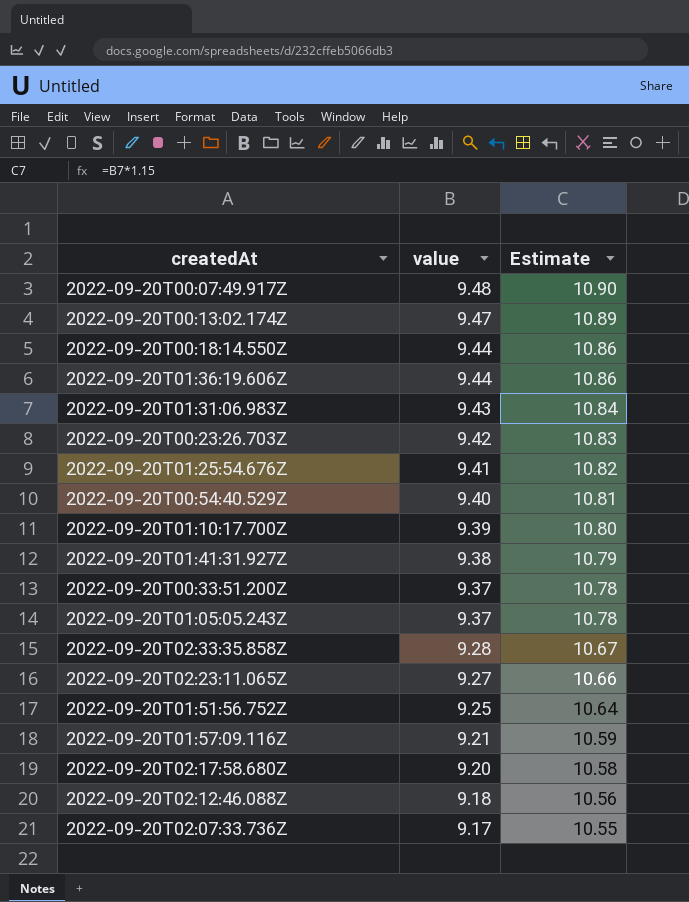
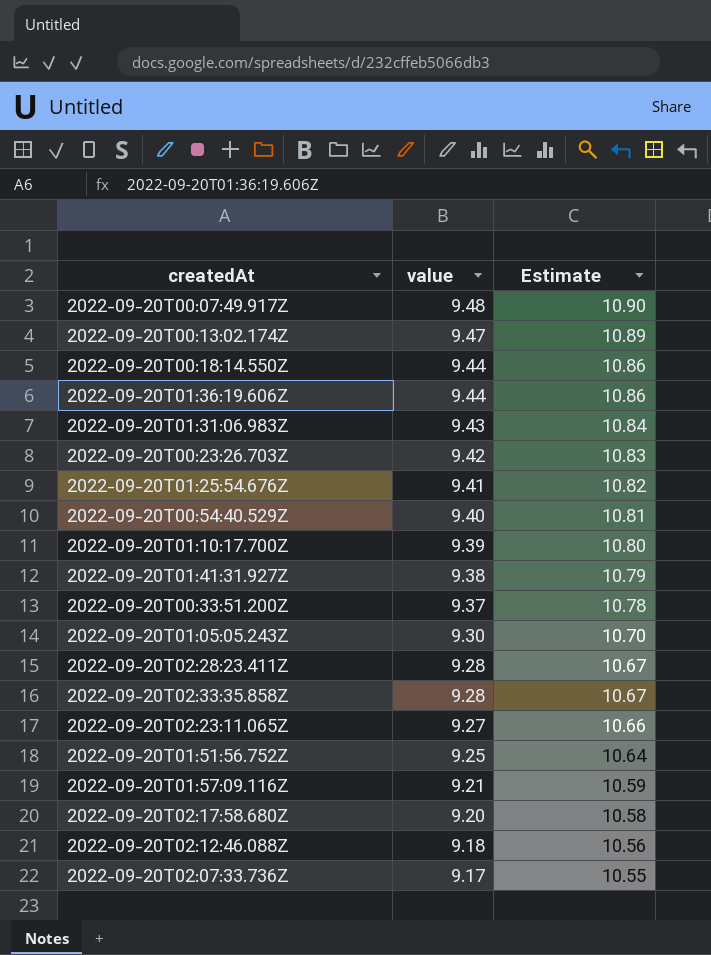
2022-09-20T01:05:05.243Z | value: 9.37 -> 9.30
2022-09-20T01:05:05.243Z | Estimate: 10.78 -> 10.70
row 2022-09-20T02:28:23.411Z: none -> 9.28 | 10.67

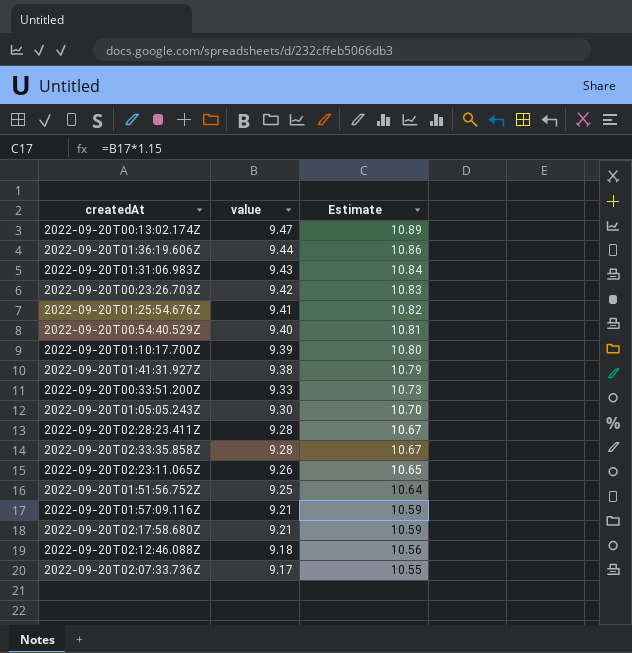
row 2022-09-20T00:07:49.917Z: 9.48 | 10.90 -> none
row 2022-09-20T00:18:14.550Z: 9.44 | 10.86 -> none
2022-09-20T00:33:51.200Z | value: 9.37 -> 9.33
2022-09-20T00:33:51.200Z | Estimate: 10.78 -> 10.73
2022-09-20T02:23:11.065Z | value: 9.27 -> 9.26
2022-09-20T02:23:11.065Z | Estimate: 10.66 -> 10.65
2022-09-20T02:17:58.680Z | value: 9.20 -> 9.21
2022-09-20T02:17:58.680Z | Estimate: 10.58 -> 10.59

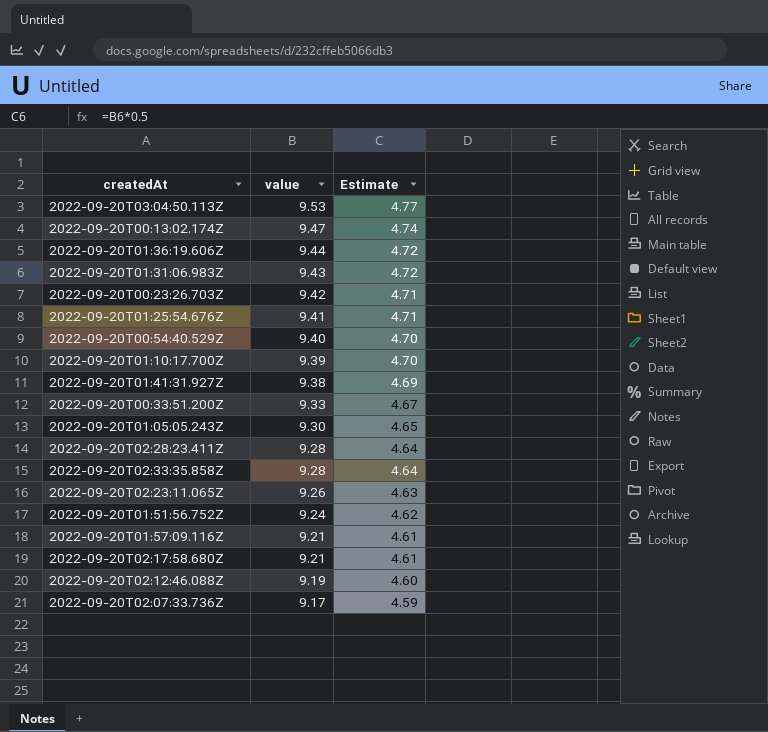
column Estimate | formula: [value] * 1.15 -> [value] * 0.5
row 2022-09-20T03:04:50.113Z: none -> 9.53 | 4.77
2022-09-20T01:51:56.752Z | value: 9.25 -> 9.24
2022-09-20T02:12:46.088Z | value: 9.18 -> 9.19

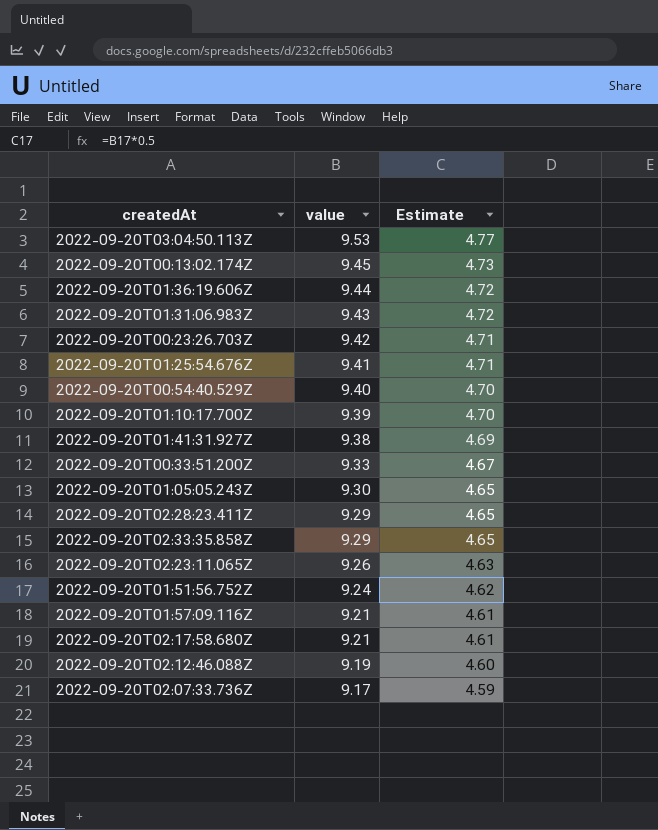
2022-09-20T00:13:02.174Z | value: 9.47 -> 9.45
2022-09-20T00:13:02.174Z | Estimate: 4.74 -> 4.73
2022-09-20T02:28:23.411Z | value: 9.28 -> 9.29
2022-09-20T02:28:23.411Z | Estimate: 4.64 -> 4.65
2022-09-20T02:33:35.858Z | value: 9.28 -> 9.29
2022-09-20T02:33:35.858Z | Estimate: 4.64 -> 4.65

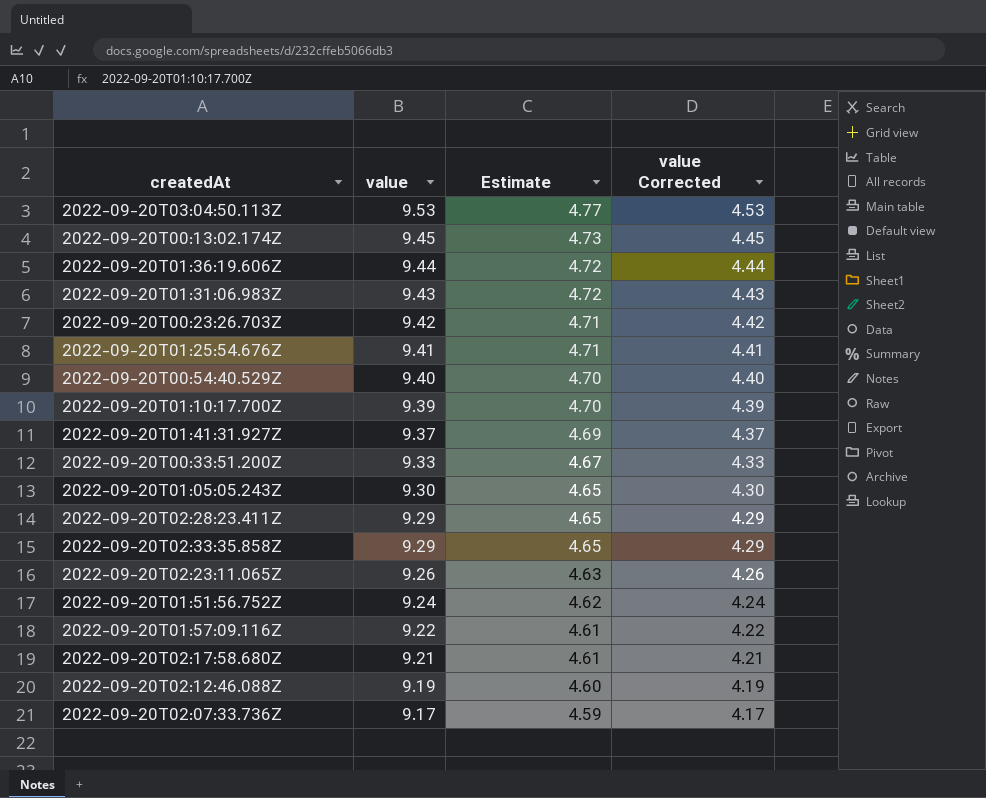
column value Corrected | formula: none -> [value] - 5
2022-09-20T01:41:31.927Z | value: 9.38 -> 9.37
2022-09-20T01:57:09.116Z | value: 9.21 -> 9.22

